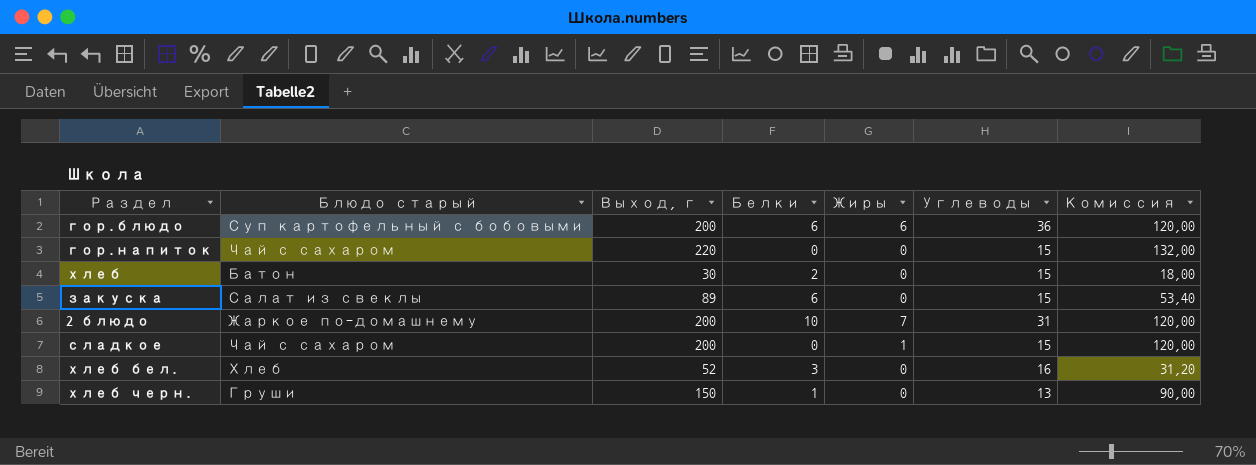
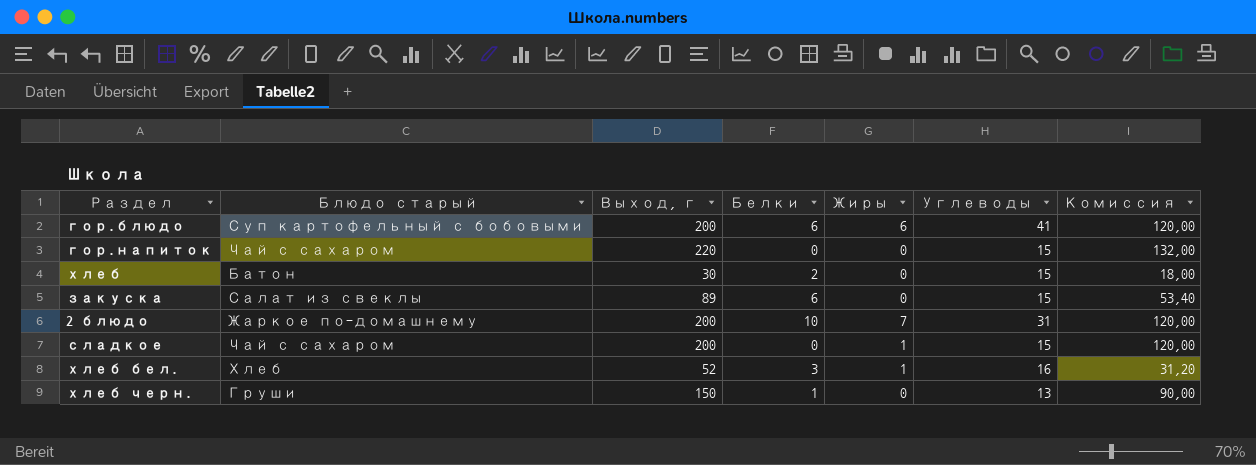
гор.блюдо | Углеводы: 36 -> 41
хлеб бел. | Жиры: 0 -> 1

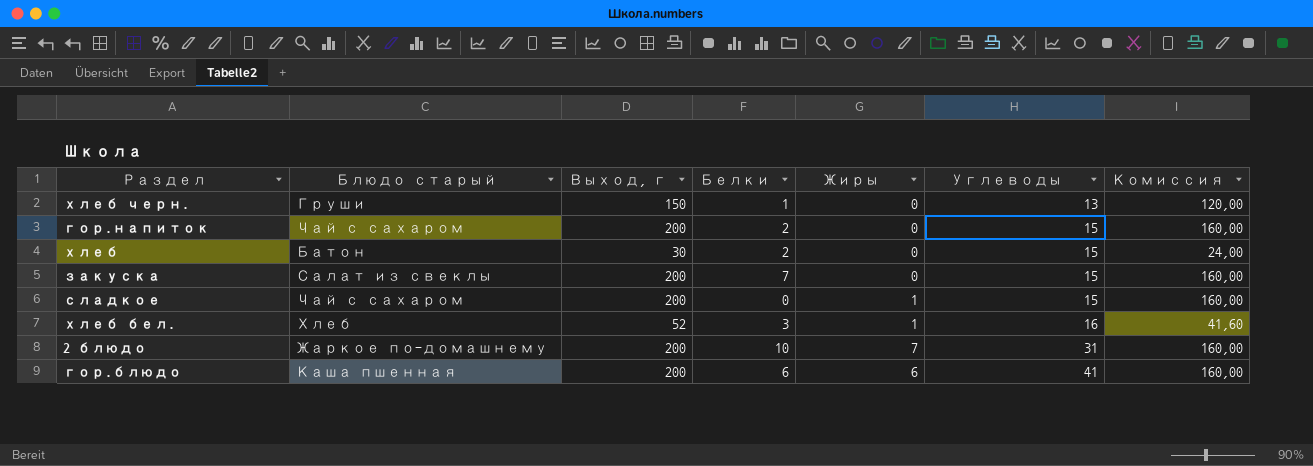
row order: none -> Углеводы ascending
column Комиссия | formula: [Выход, г] * 0,6 -> [Выход, г] * 0,8
гор.напиток | Выход, г: 220 -> 200
гор.напиток | Белки: 0 -> 2
закуска | Выход, г: 89 -> 200
закуска | Белки: 6 -> 7
гор.блюдо | Блюдо старый: Суп картофельный с бобовыми -> Каша пшенная

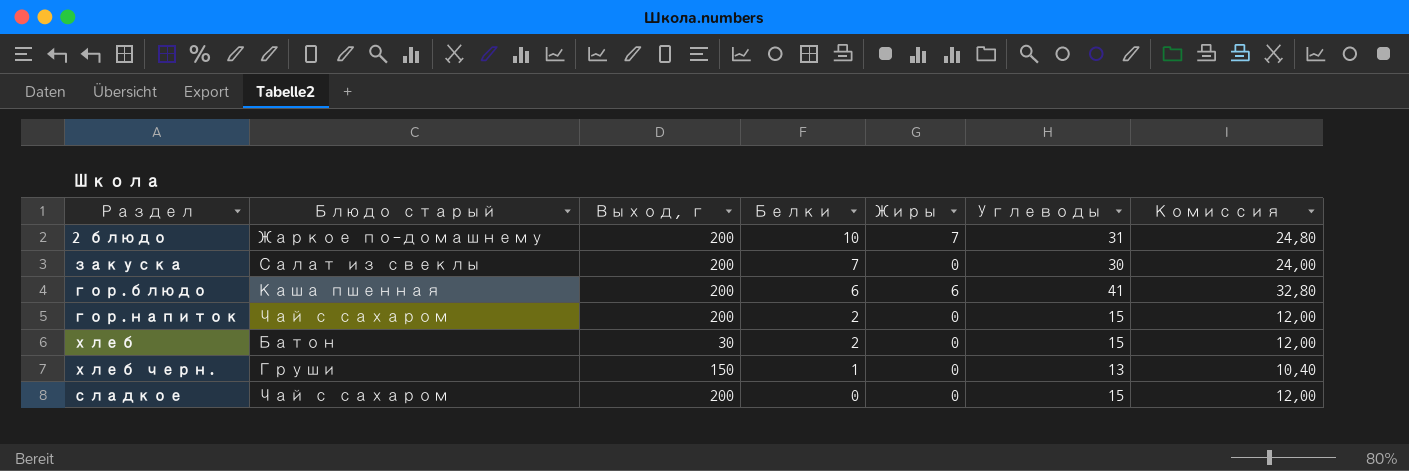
row order: Углеводы ascending -> Белки descending
column Комиссия | formula: [Выход, г] * 0,8 -> [Углеводы] * 0,8
row хлеб бел.: Хлеб | 52 | 3 | 1 | 16 | 41,60 -> none
закуска | Углеводы: 15 -> 30
сладкое | Жиры: 1 -> 0

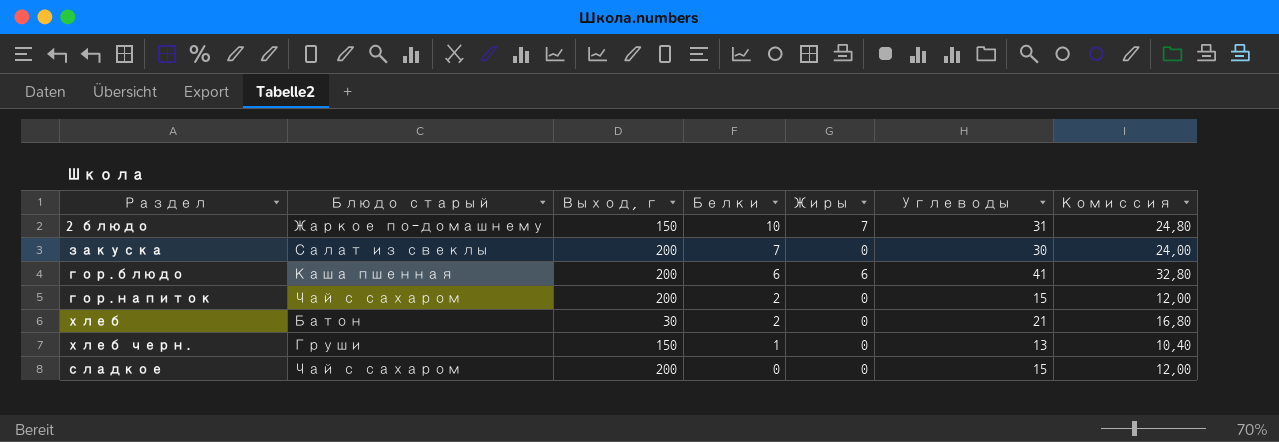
2 блюдо | Выход, г: 200 -> 150
хлеб | Углеводы: 15 -> 21
хлеб | Комиссия: 12,00 -> 16,80

